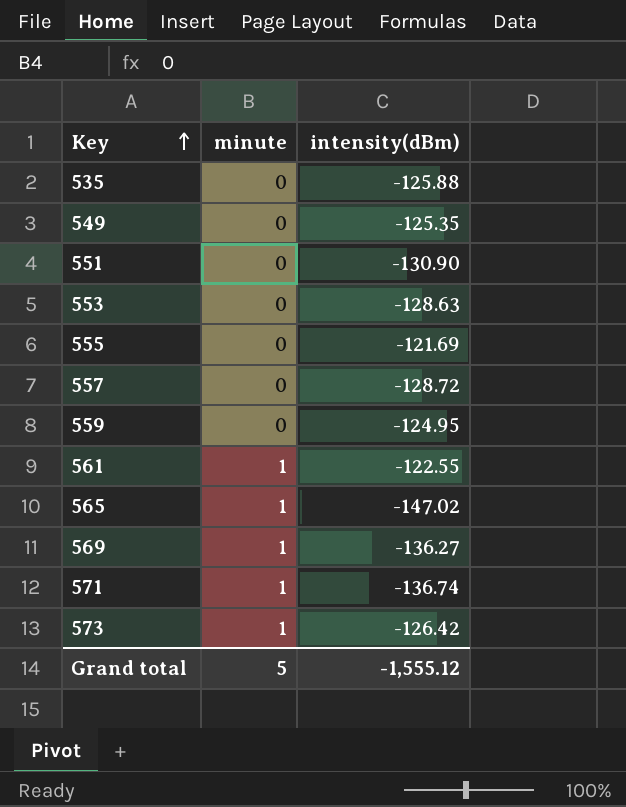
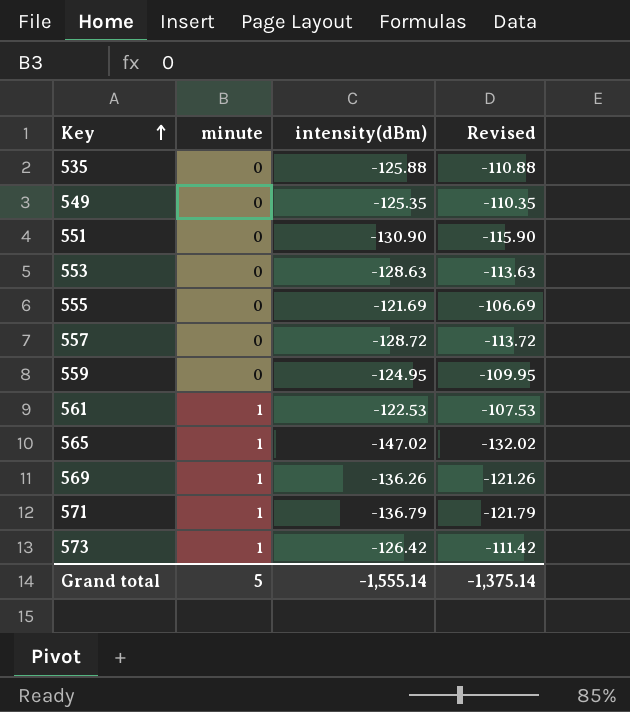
column Revised | formula: none -> [intensity(dBm)] + 15
561 | intensity(dBm): -122.55 -> -122.53
569 | intensity(dBm): -136.27 -> -136.26
571 | intensity(dBm): -136.74 -> -136.79
Grand total | intensity(dBm): -1,555.12 -> -1,555.14

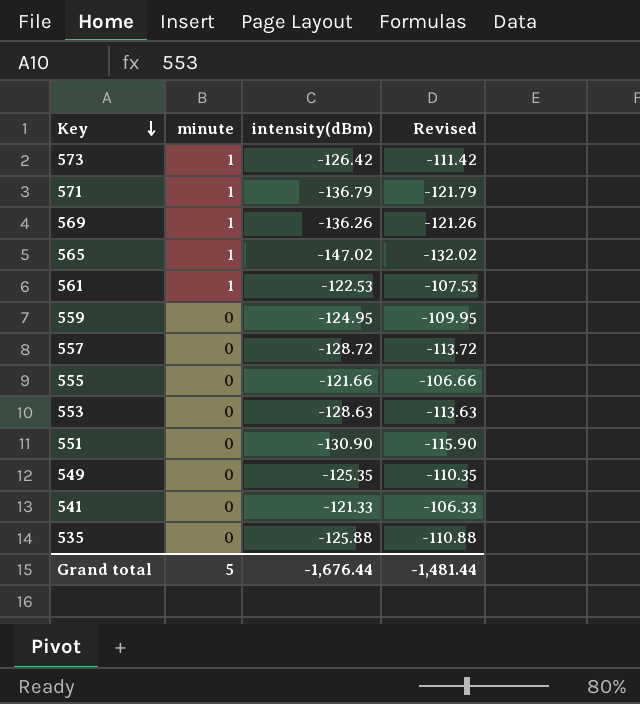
row order: Key ascending -> Key descending
555 | intensity(dBm): -121.69 -> -121.66
555 | Revised: -106.69 -> -106.66
row 541: none -> 0 | -121.33 | -106.33
Grand total | intensity(dBm): -1,555.14 -> -1,676.44
Grand total | Revised: -1,375.14 -> -1,481.44

